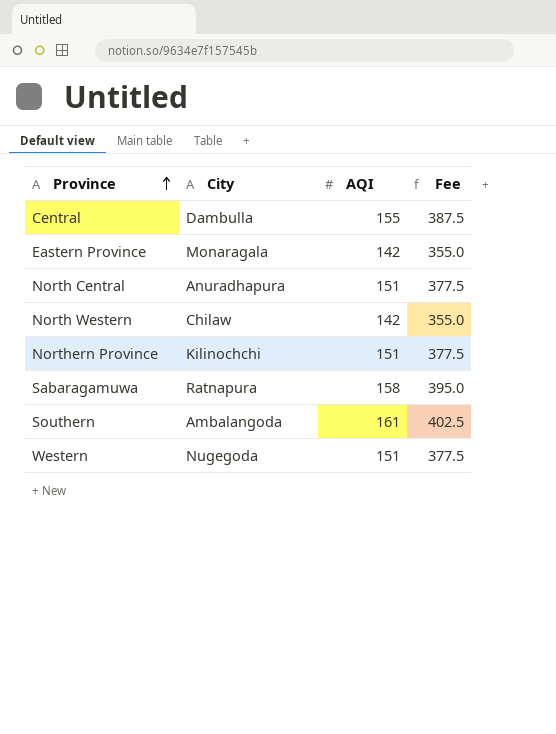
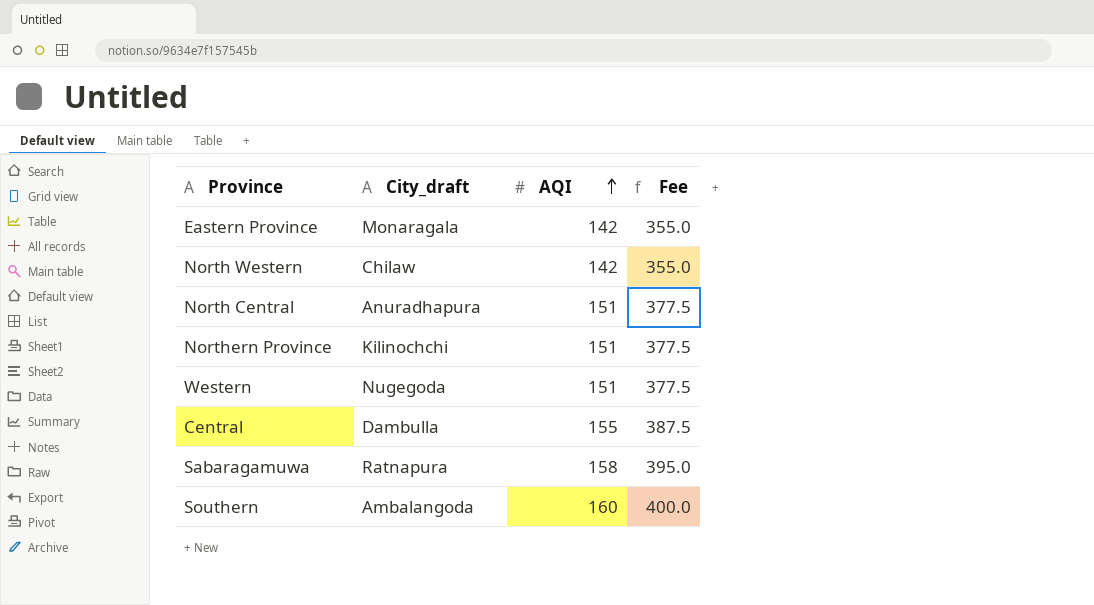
row order: Province ascending -> AQI ascending
column name: City -> City_draft
Southern | AQI: 161 -> 160
Southern | Fee: 402.5 -> 400.0

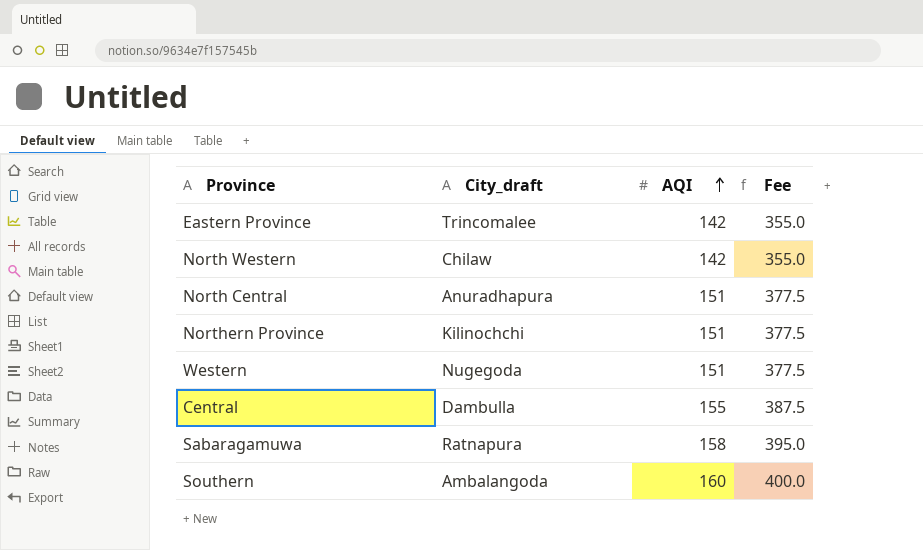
Eastern Province | City_draft: Monaragala -> Trincomalee

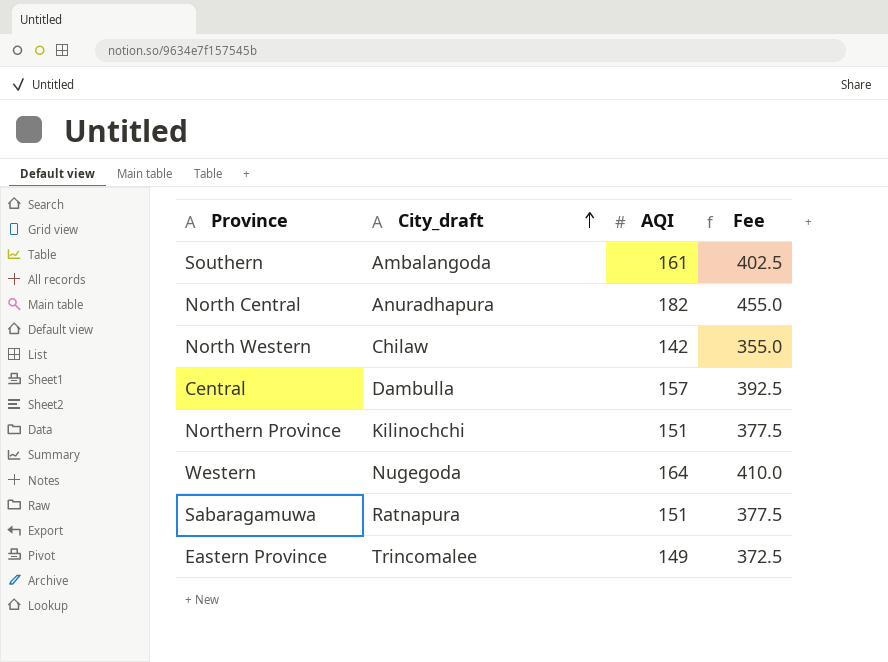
row order: AQI ascending -> City_draft ascending
Southern | AQI: 160 -> 161
Southern | Fee: 400.0 -> 402.5
North Central | AQI: 151 -> 182
North Central | Fee: 377.5 -> 455.0
Central | AQI: 155 -> 157
Central | Fee: 387.5 -> 392.5
Western | AQI: 151 -> 164
Western | Fee: 377.5 -> 410.0
Sabaragamuwa | AQI: 158 -> 151
Sabaragamuwa | Fee: 395.0 -> 377.5
Eastern Province | AQI: 142 -> 149
Eastern Province | Fee: 355.0 -> 372.5

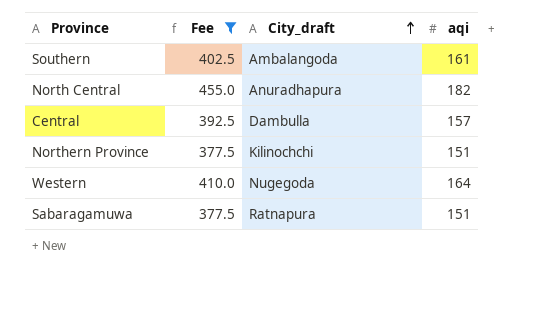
filter: none -> Fee >= 377.5
column Fee | position: 4 -> 2
column name: AQI -> aqi

